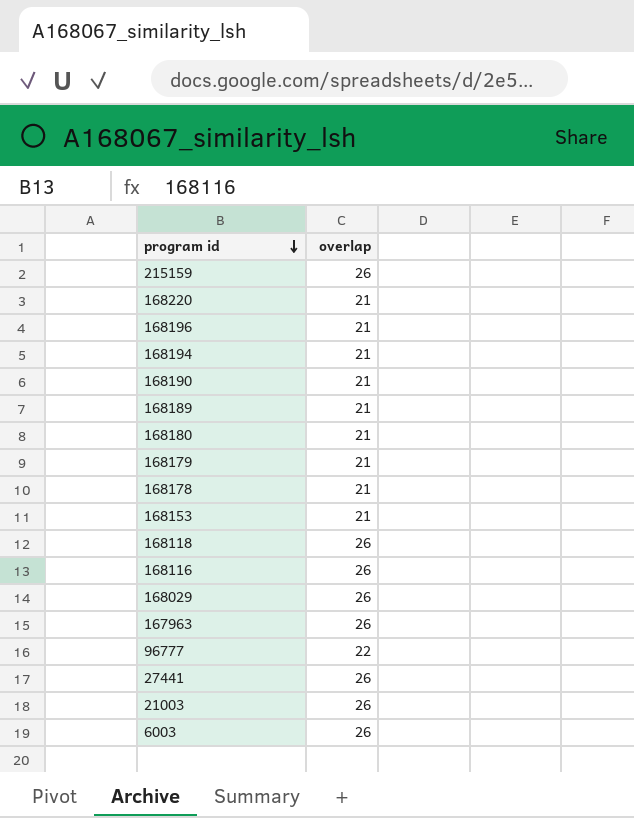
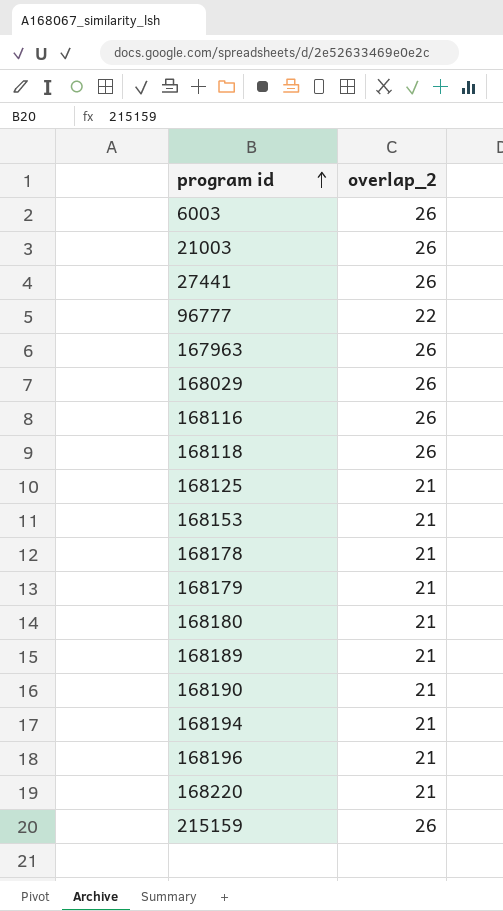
row order: program id descending -> program id ascending
column name: overlap -> overlap_2
row 168125: none -> 21

